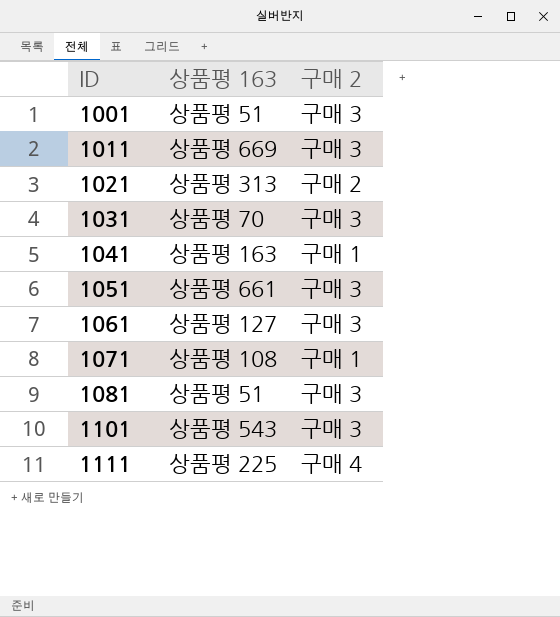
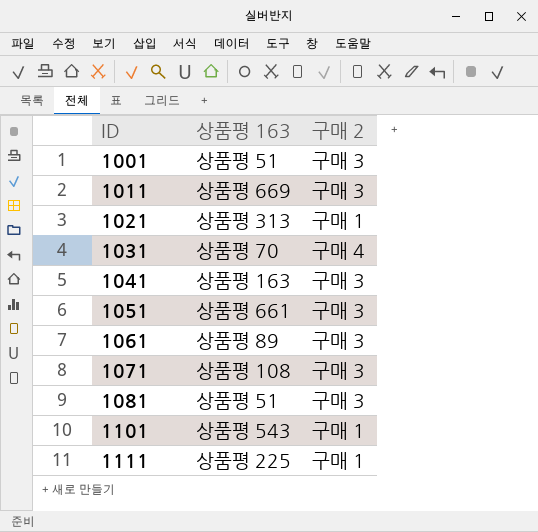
1021 | 구매 2: 구매 2 -> 구매 1
1031 | 구매 2: 구매 3 -> 구매 4
1041 | 구매 2: 구매 1 -> 구매 3
1061 | 상품평 163: 상품평 127 -> 상품평 89
1071 | 구매 2: 구매 1 -> 구매 3
1101 | 구매 2: 구매 3 -> 구매 1
1111 | 구매 2: 구매 4 -> 구매 1

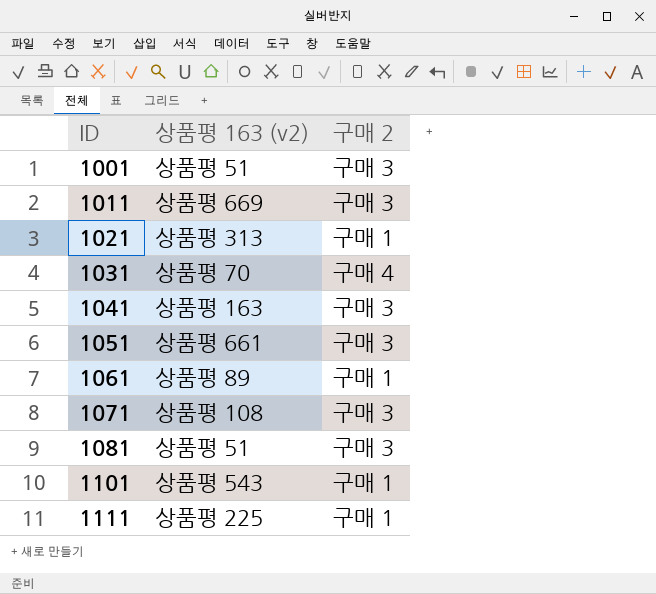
column name: 상품평 163 -> 상품평 163 (v2)
1061 | 구매 2: 구매 3 -> 구매 1

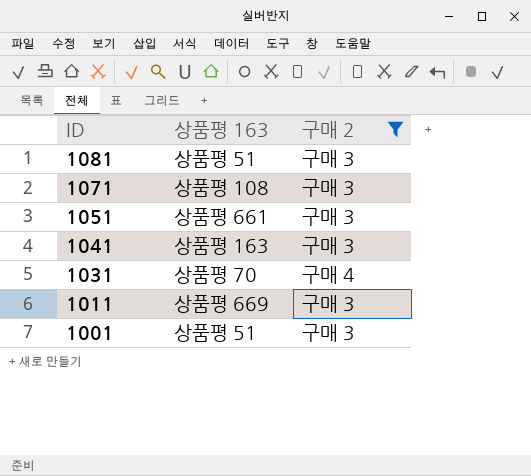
filter: none -> 구매 2 != 구매 1
row order: ID ascending -> ID descending
column name: 상품평 163 (v2) -> 상품평 163

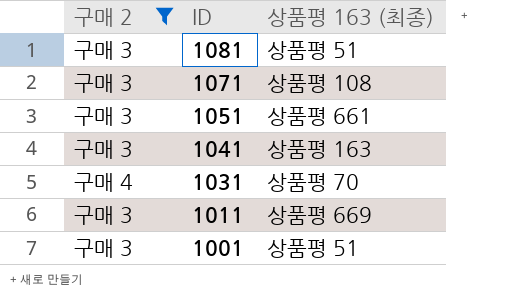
column 구매 2 | position: 3 -> 1
column name: 상품평 163 -> 상품평 163 (최종)

